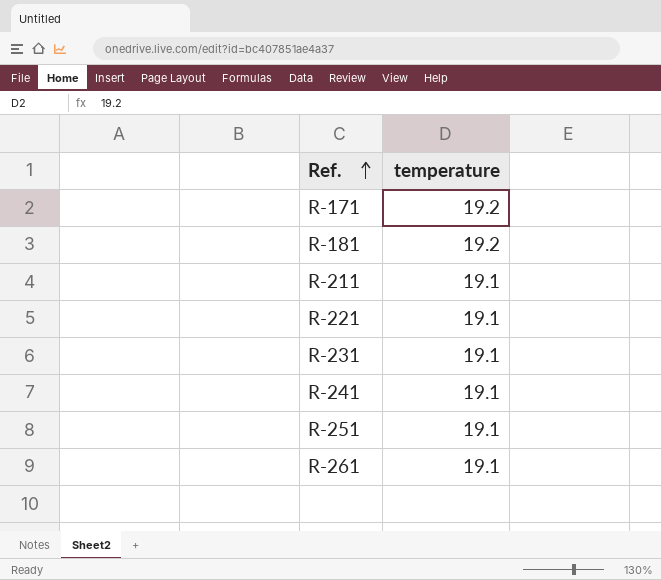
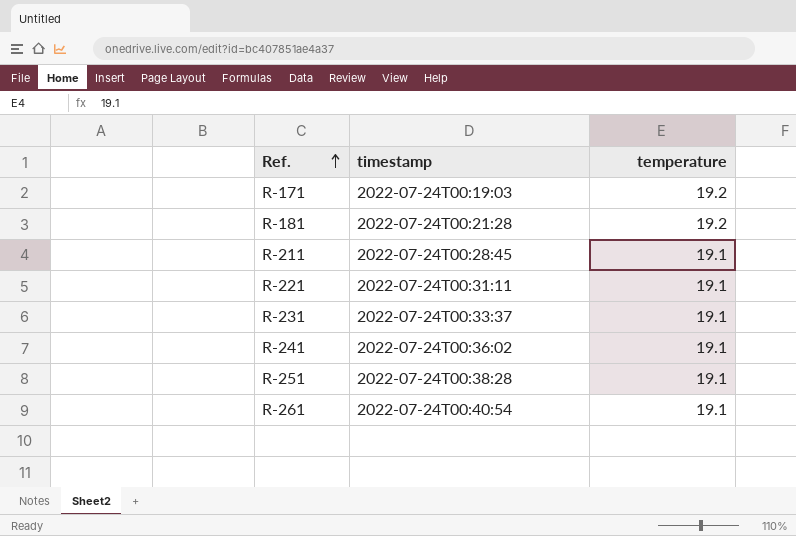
column timestamp | position: none -> 2

